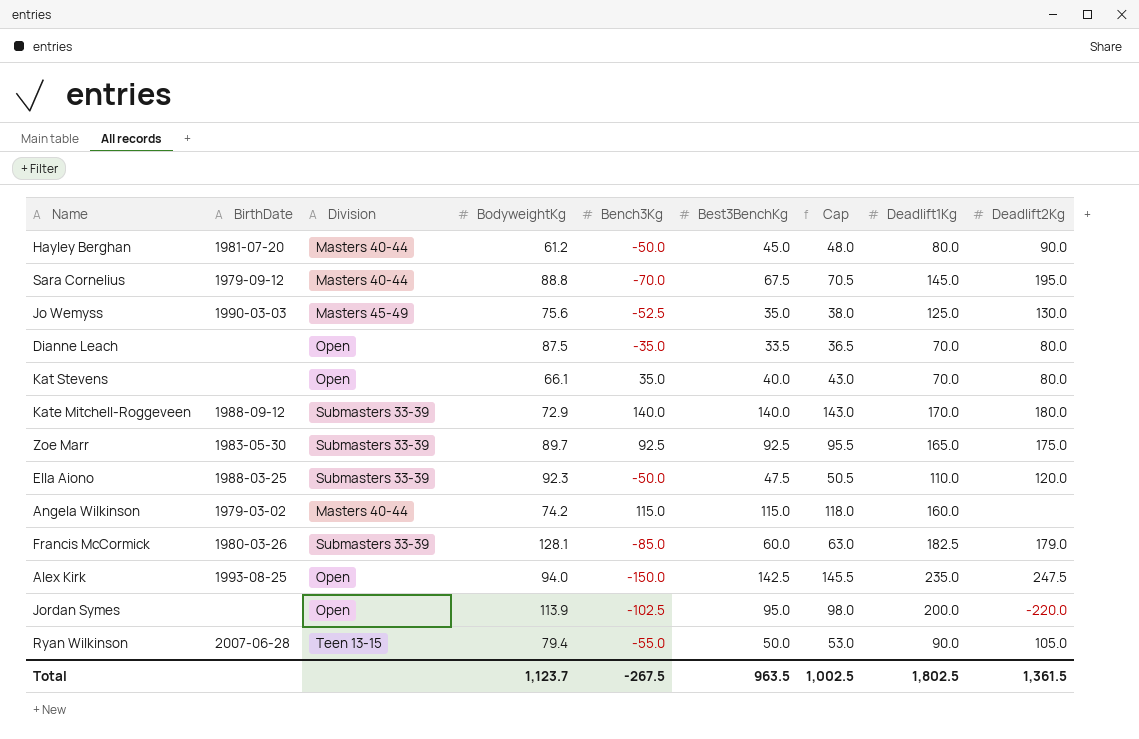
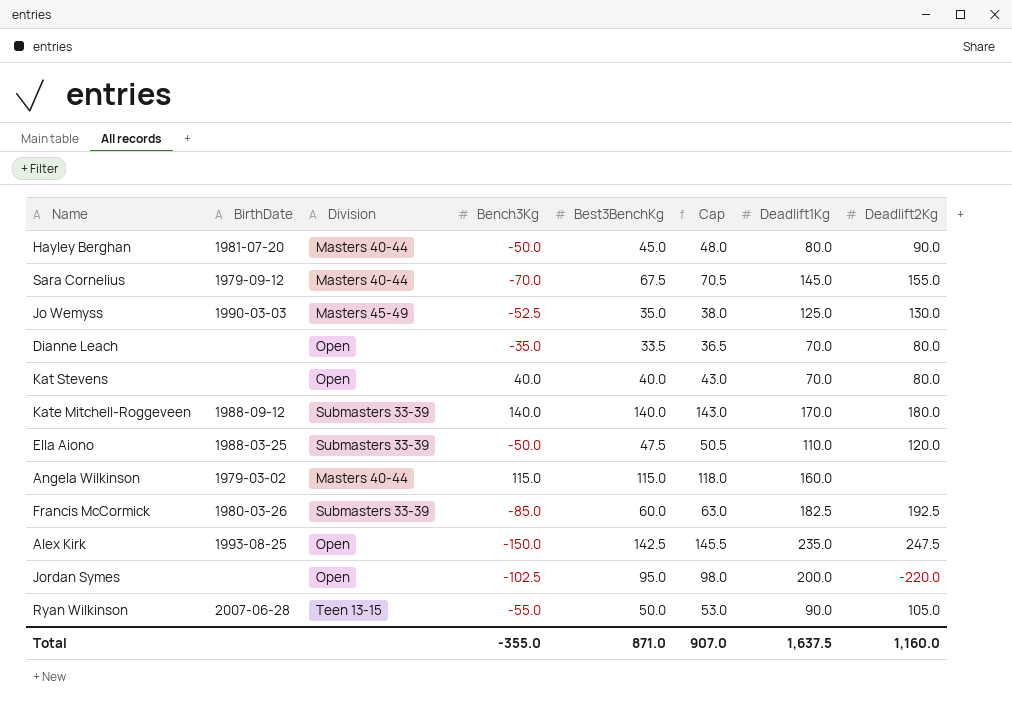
column BodyweightKg | position: 4 -> none
row Zoe Marr: 1983-05-30 | Submasters 33-39 | 89.7 | 92.5 | 92.5 | 95.5 | 165.0 | 175.0 -> none
Sara Cornelius | Deadlift2Kg: 195.0 -> 155.0
Kat Stevens | Bench3Kg: 35.0 -> 40.0
Francis McCormick | Deadlift2Kg: 179.0 -> 192.5
Total | Bench3Kg: -267.5 -> -355.0
Total | Best3BenchKg: 963.5 -> 871.0
Total | Cap: 1,002.5 -> 907.0
Total | Deadlift1Kg: 1,802.5 -> 1,637.5
Total | Deadlift2Kg: 1,361.5 -> 1,160.0

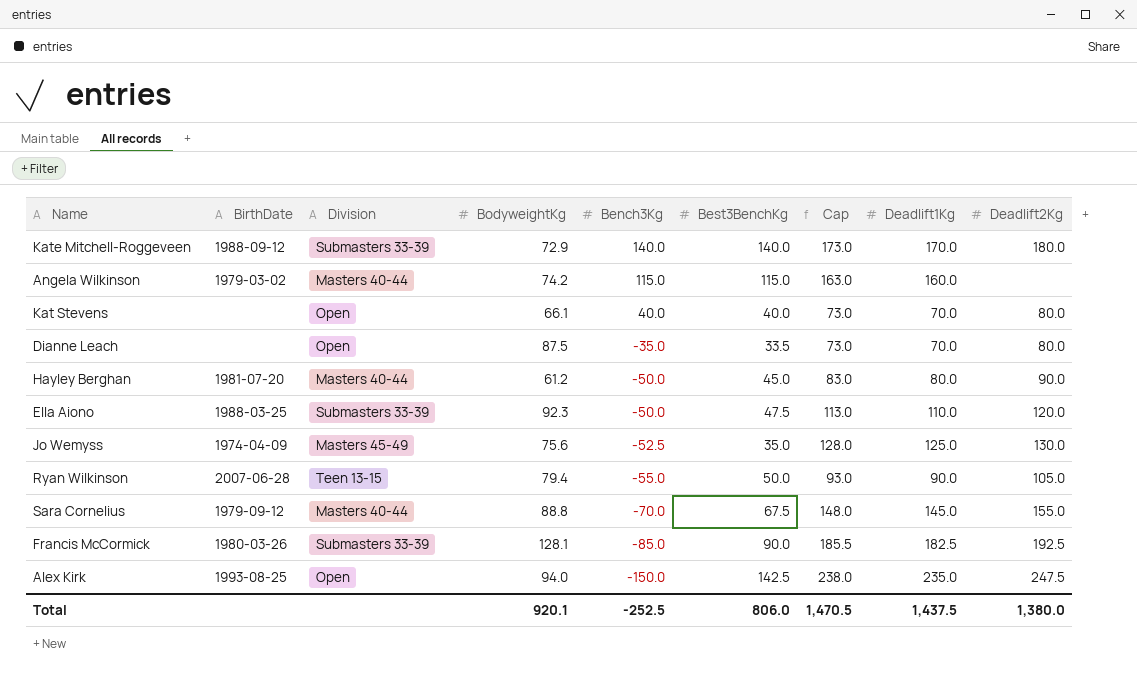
row order: none -> Bench3Kg descending
column BodyweightKg | position: none -> 4
column Cap | formula: [Best3BenchKg] + 3 -> [Deadlift1Kg] + 3
row Jordan Symes: none | Open | -102.5 | 95.0 | 98.0 | 200.0 | -220.0 -> none
Jo Wemyss | BirthDate: 1990-03-03 -> 1974-04-09
Francis McCormick | Best3BenchKg: 60.0 -> 90.0
Total | Bench3Kg: -355.0 -> -252.5
Total | Best3BenchKg: 871.0 -> 806.0
Total | Cap: 907.0 -> 1,470.5
Total | Deadlift1Kg: 1,637.5 -> 1,437.5
Total | Deadlift2Kg: 1,160.0 -> 1,380.0

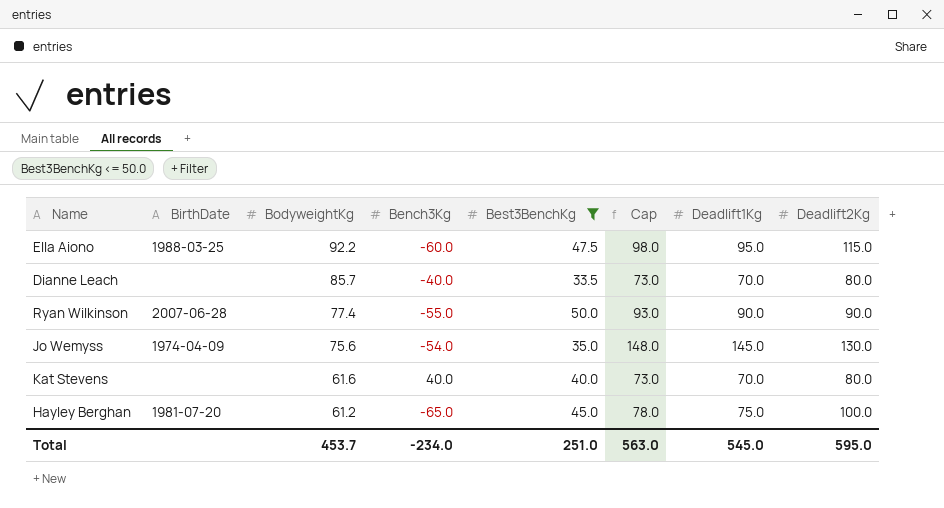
filter: none -> Best3BenchKg <= 50.0
row order: Bench3Kg descending -> BodyweightKg descending
column Division | position: 3 -> none
Ella Aiono | BodyweightKg: 92.3 -> 92.2
Ella Aiono | Bench3Kg: -50.0 -> -60.0
Ella Aiono | Cap: 113.0 -> 98.0
Ella Aiono | Deadlift1Kg: 110.0 -> 95.0
Ella Aiono | Deadlift2Kg: 120.0 -> 115.0
Dianne Leach | BodyweightKg: 87.5 -> 85.7
Dianne Leach | Bench3Kg: -35.0 -> -40.0
Ryan Wilkinson | BodyweightKg: 79.4 -> 77.4
Ryan Wilkinson | Deadlift2Kg: 105.0 -> 90.0
Jo Wemyss | Bench3Kg: -52.5 -> -54.0
Jo Wemyss | Cap: 128.0 -> 148.0
Jo Wemyss | Deadlift1Kg: 125.0 -> 145.0
Kat Stevens | BodyweightKg: 66.1 -> 61.6
Hayley Berghan | Bench3Kg: -50.0 -> -65.0
Hayley Berghan | Cap: 83.0 -> 78.0
Hayley Berghan | Deadlift1Kg: 80.0 -> 75.0
Hayley Berghan | Deadlift2Kg: 90.0 -> 100.0
Total | BodyweightKg: 920.1 -> 453.7
Total | Bench3Kg: -252.5 -> -234.0
Total | Best3BenchKg: 806.0 -> 251.0
Total | Cap: 1,470.5 -> 563.0
Total | Deadlift1Kg: 1,437.5 -> 545.0
Total | Deadlift2Kg: 1,380.0 -> 595.0

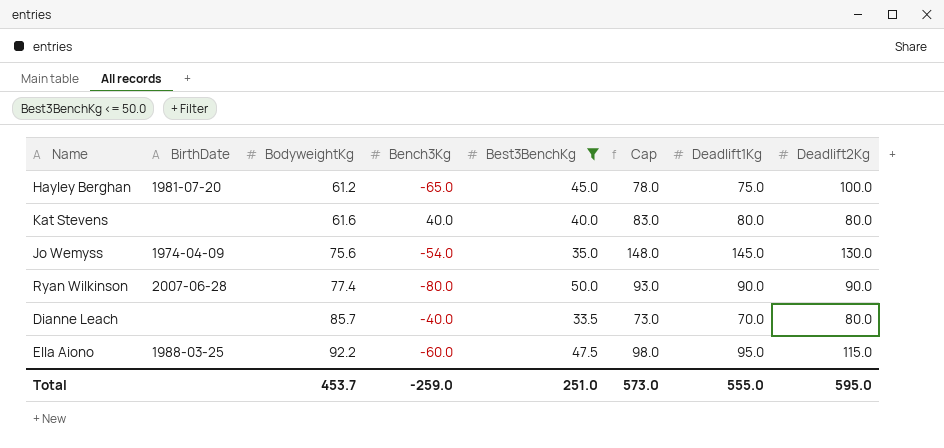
row order: BodyweightKg descending -> BodyweightKg ascending
Kat Stevens | Cap: 73.0 -> 83.0
Kat Stevens | Deadlift1Kg: 70.0 -> 80.0
Ryan Wilkinson | Bench3Kg: -55.0 -> -80.0
Total | Bench3Kg: -234.0 -> -259.0
Total | Cap: 563.0 -> 573.0
Total | Deadlift1Kg: 545.0 -> 555.0

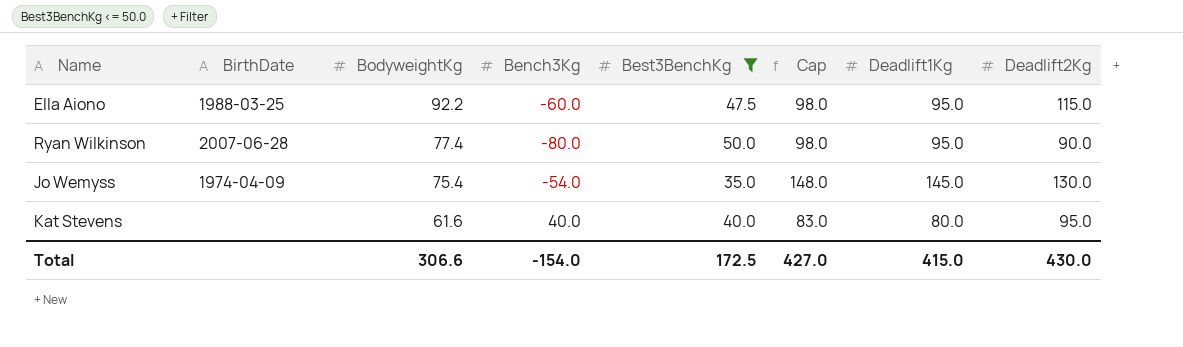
row order: BodyweightKg ascending -> BodyweightKg descending
row Hayley Berghan: 1981-07-20 | 61.2 | -65.0 | 45.0 | 78.0 | 75.0 | 100.0 -> none
row Dianne Leach: none | 85.7 | -40.0 | 33.5 | 73.0 | 70.0 | 80.0 -> none
Ryan Wilkinson | Cap: 93.0 -> 98.0
Ryan Wilkinson | Deadlift1Kg: 90.0 -> 95.0
Jo Wemyss | BodyweightKg: 75.6 -> 75.4
Kat Stevens | Deadlift2Kg: 80.0 -> 95.0
Total | BodyweightKg: 453.7 -> 306.6
Total | Bench3Kg: -259.0 -> -154.0
Total | Best3BenchKg: 251.0 -> 172.5
Total | Cap: 573.0 -> 427.0
Total | Deadlift1Kg: 555.0 -> 415.0
Total | Deadlift2Kg: 595.0 -> 430.0

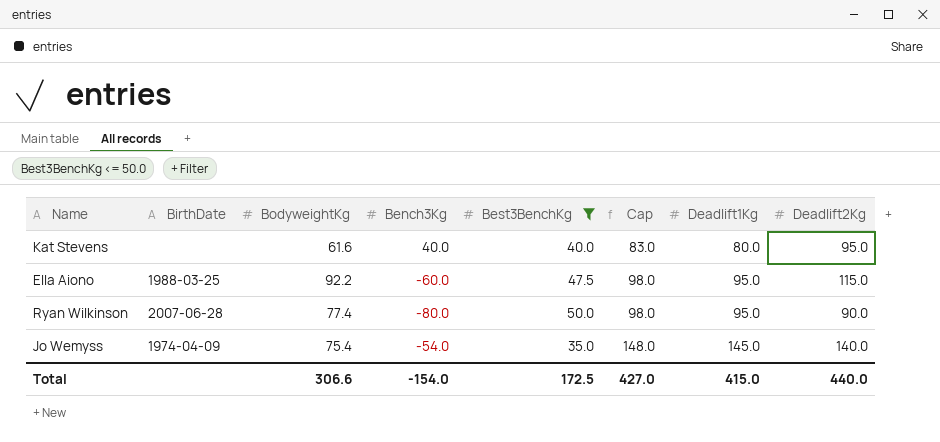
row order: BodyweightKg descending -> Cap ascending
Jo Wemyss | Deadlift2Kg: 130.0 -> 140.0
Total | Deadlift2Kg: 430.0 -> 440.0

